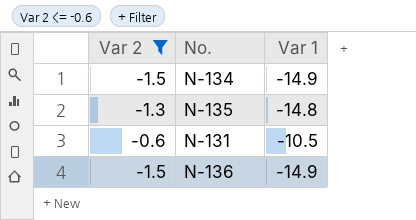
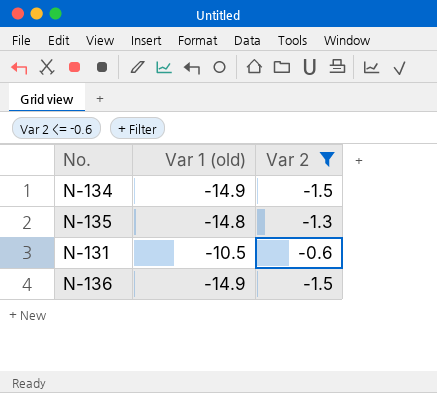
column name: Var 1 -> Var 1 (old)
column Var 2 | position: 1 -> 3

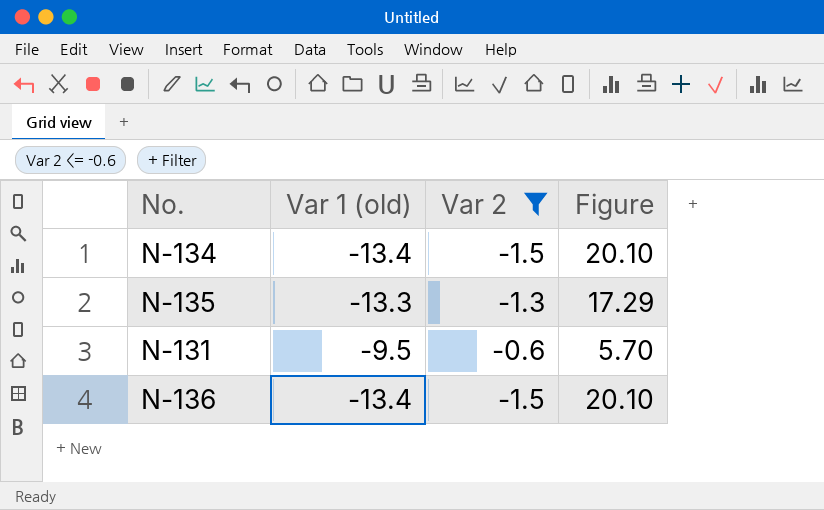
column Figure | formula: none -> [Var 1 (old)] * [Var 2]
N-134 | Var 1 (old): -14.9 -> -13.4
N-135 | Var 1 (old): -14.8 -> -13.3
N-131 | Var 1 (old): -10.5 -> -9.5
N-136 | Var 1 (old): -14.9 -> -13.4

